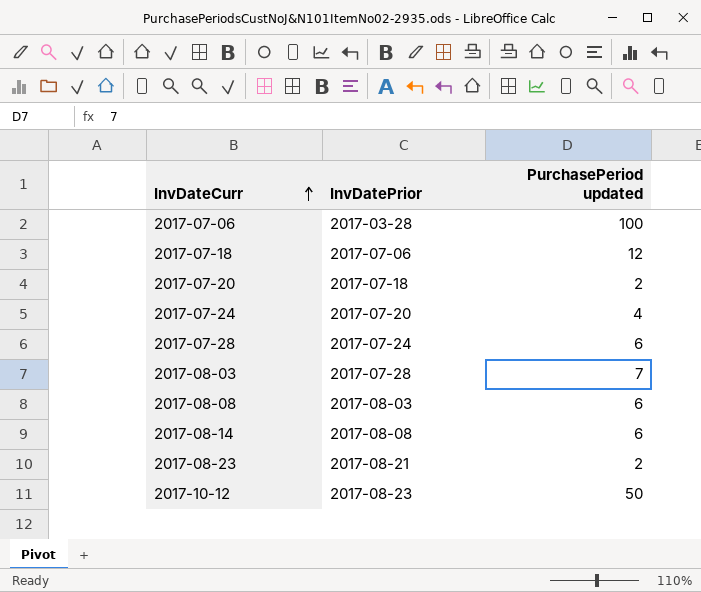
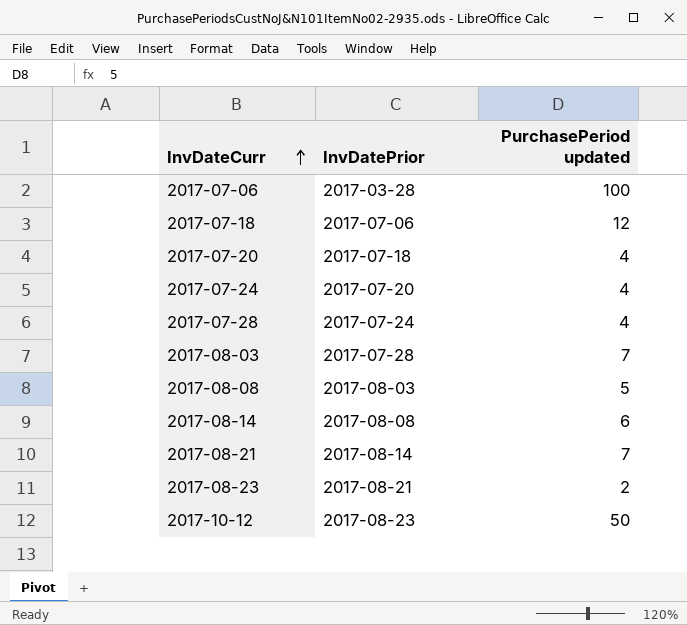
2017-07-20 | PurchasePeriod updated: 2 -> 4
2017-07-28 | PurchasePeriod updated: 6 -> 4
2017-08-08 | PurchasePeriod updated: 6 -> 5
row 2017-08-21: none -> 2017-08-14 | 7

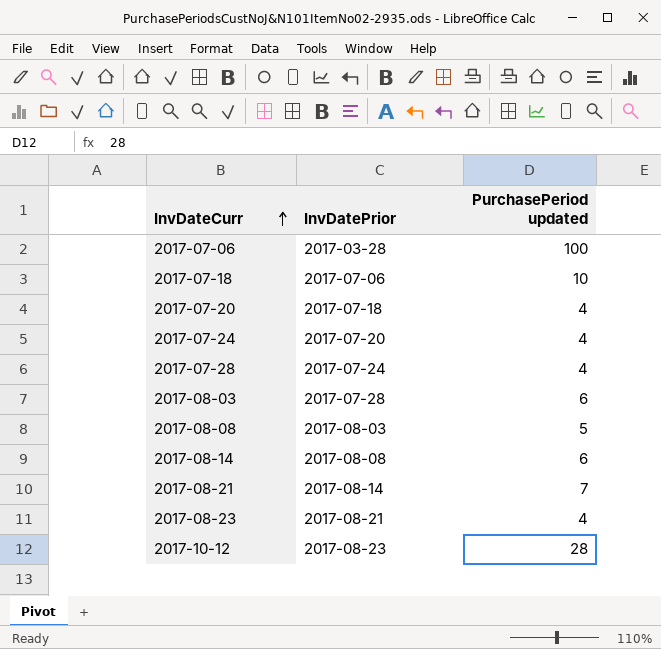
2017-07-18 | PurchasePeriod updated: 12 -> 10
2017-08-03 | PurchasePeriod updated: 7 -> 6
2017-08-23 | PurchasePeriod updated: 2 -> 4
2017-10-12 | PurchasePeriod updated: 50 -> 28

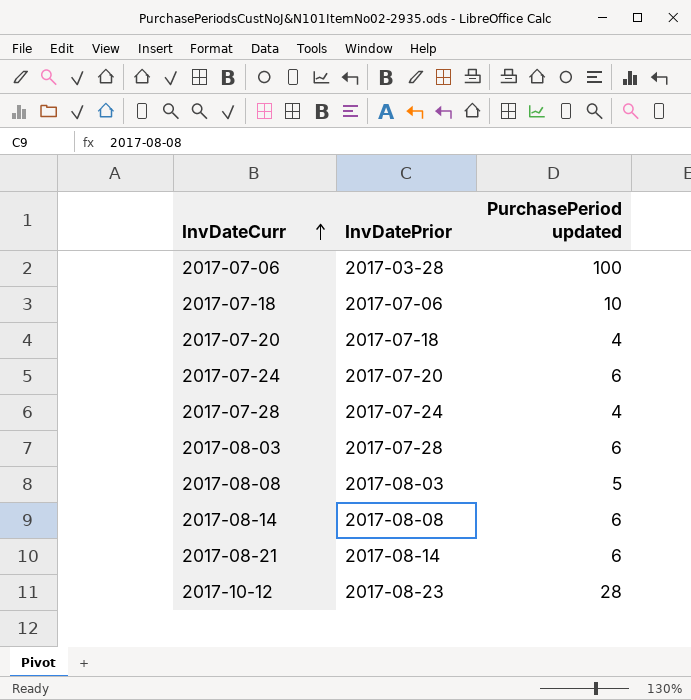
row 2017-08-23: 2017-08-21 | 4 -> none
2017-07-24 | PurchasePeriod updated: 4 -> 6
2017-08-21 | PurchasePeriod updated: 7 -> 6

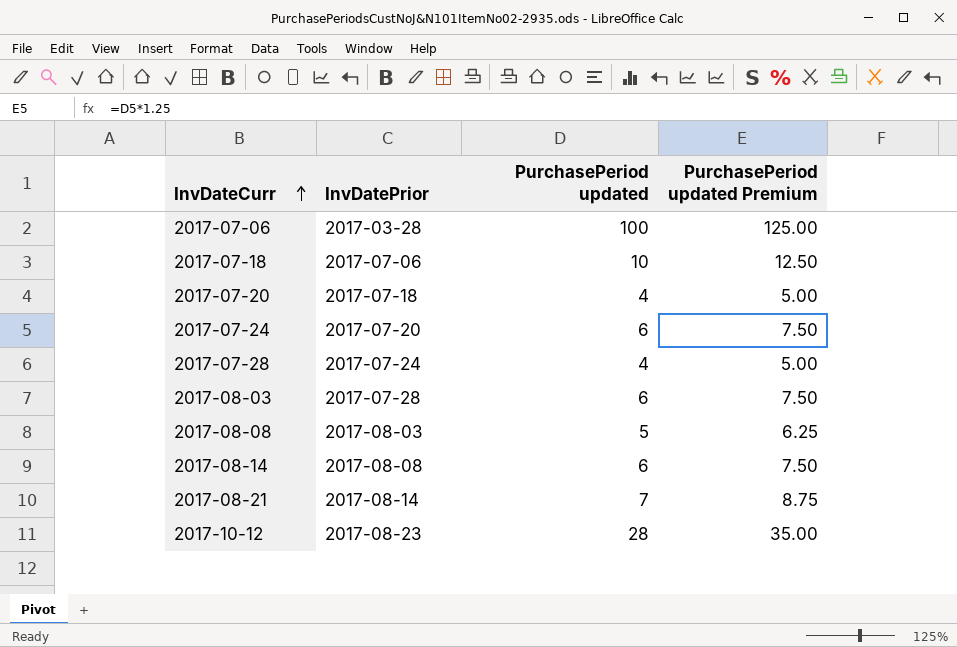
column PurchasePeriod updated Premium | formula: none -> [PurchasePeriod updated] * 1.25
2017-08-21 | PurchasePeriod updated: 6 -> 7

